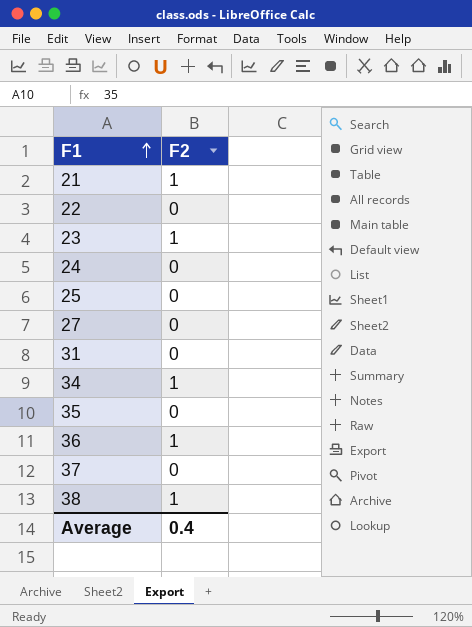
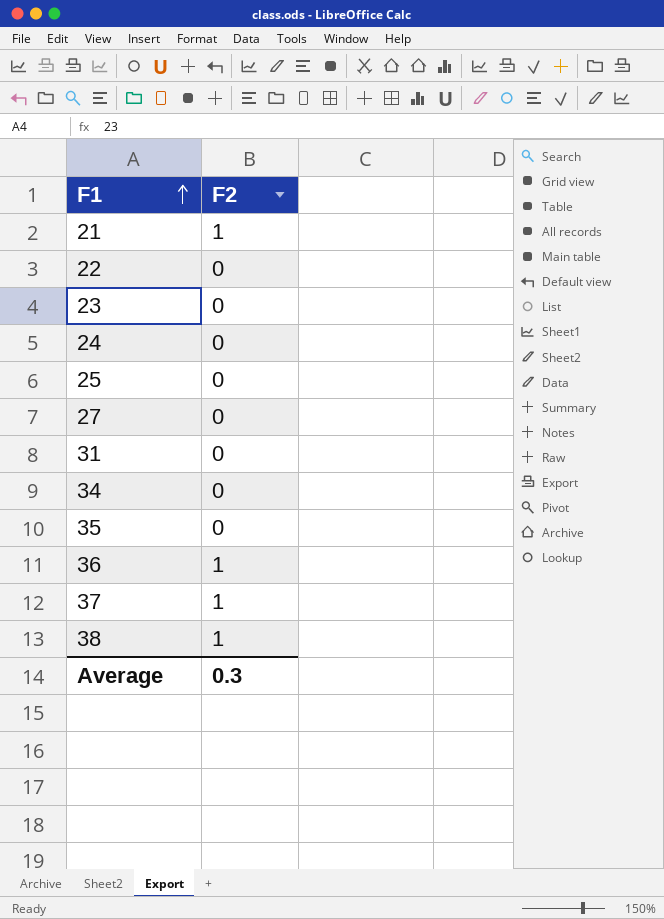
23 | F2: 1 -> 0
34 | F2: 1 -> 0
37 | F2: 0 -> 1
Average | F2: 0.4 -> 0.3

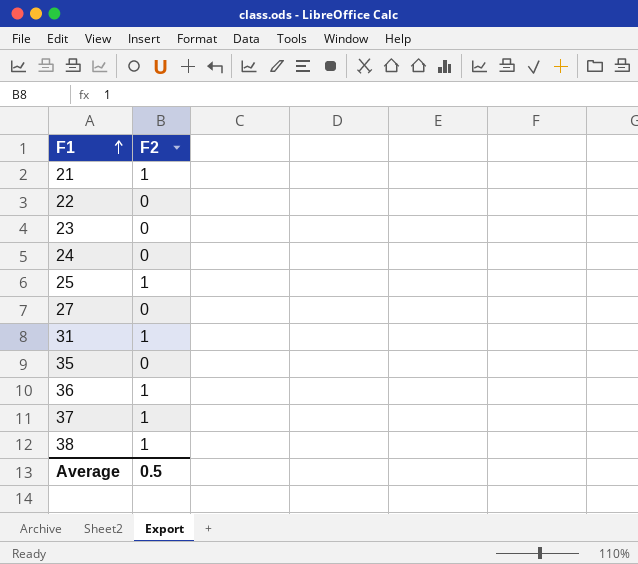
row 34: 0 -> none
25 | F2: 0 -> 1
31 | F2: 0 -> 1
Average | F2: 0.3 -> 0.5

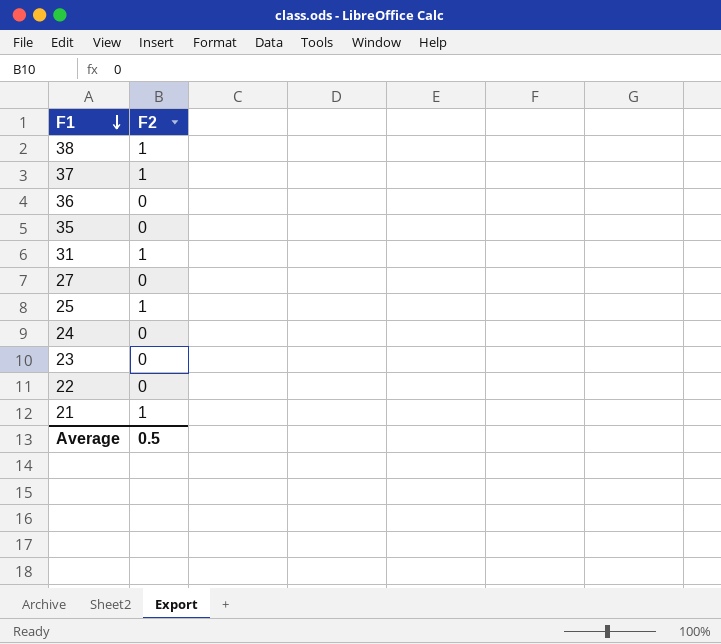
row order: F1 ascending -> F1 descending
36 | F2: 1 -> 0

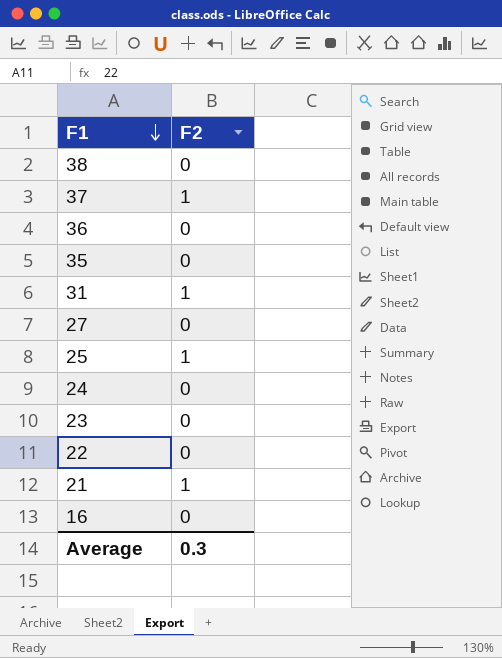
38 | F2: 1 -> 0
row 16: none -> 0
Average | F2: 0.5 -> 0.3

